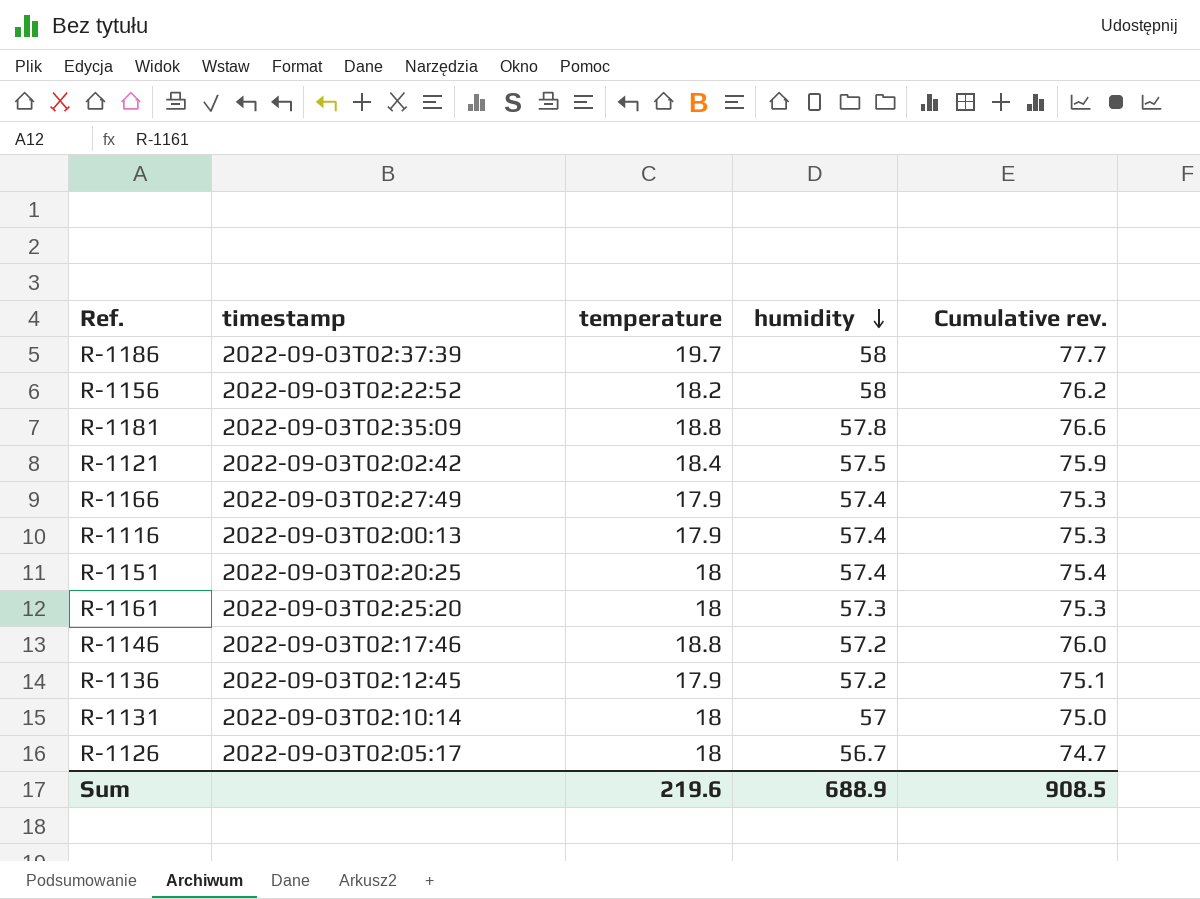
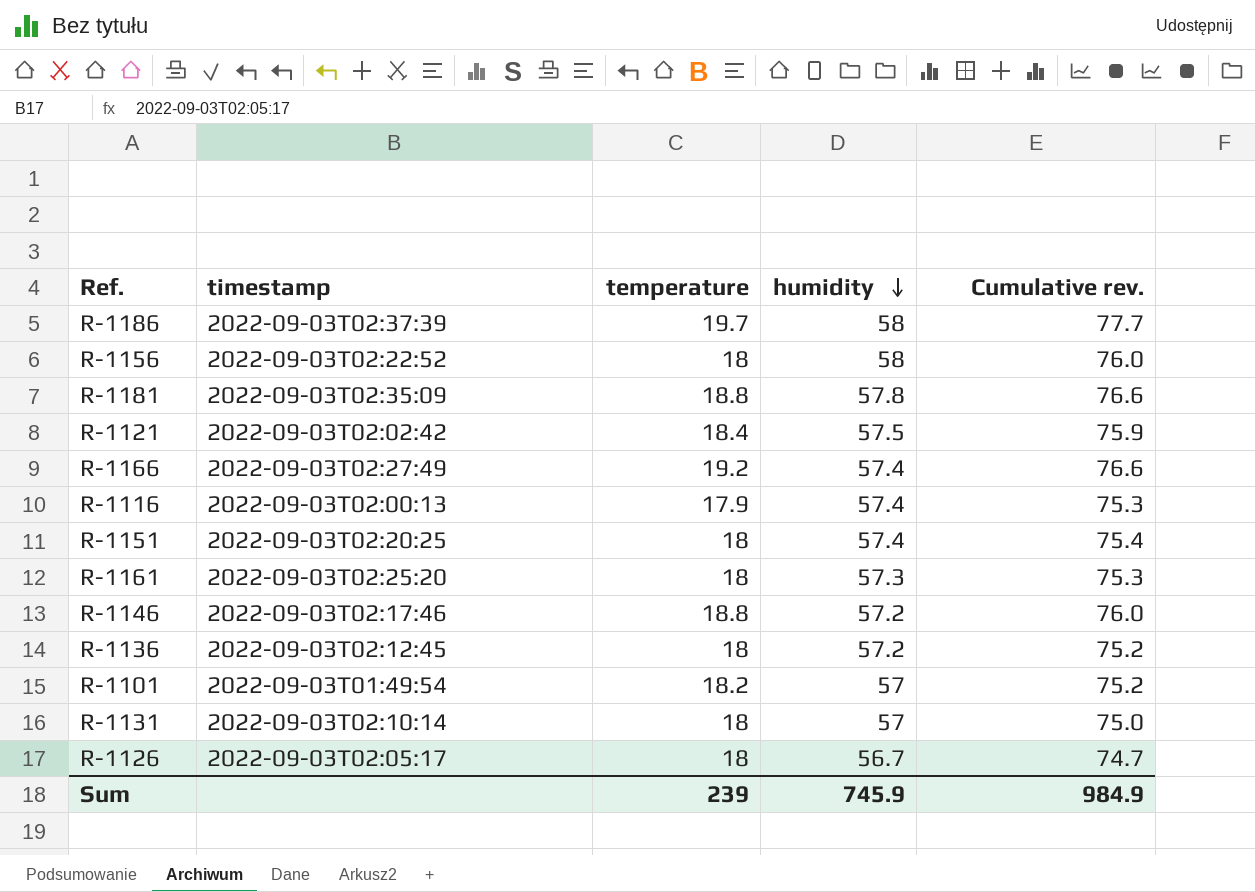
R-1156 | temperature: 18.2 -> 18
R-1156 | Cumulative rev.: 76.2 -> 76.0
R-1166 | temperature: 17.9 -> 19.2
R-1166 | Cumulative rev.: 75.3 -> 76.6
R-1136 | temperature: 17.9 -> 18
R-1136 | Cumulative rev.: 75.1 -> 75.2
row R-1101: none -> 2022-09-03T01:49:54 | 18.2 | 57 | 75.2
Sum | temperature: 219.6 -> 239
Sum | humidity: 688.9 -> 745.9
Sum | Cumulative rev.: 908.5 -> 984.9

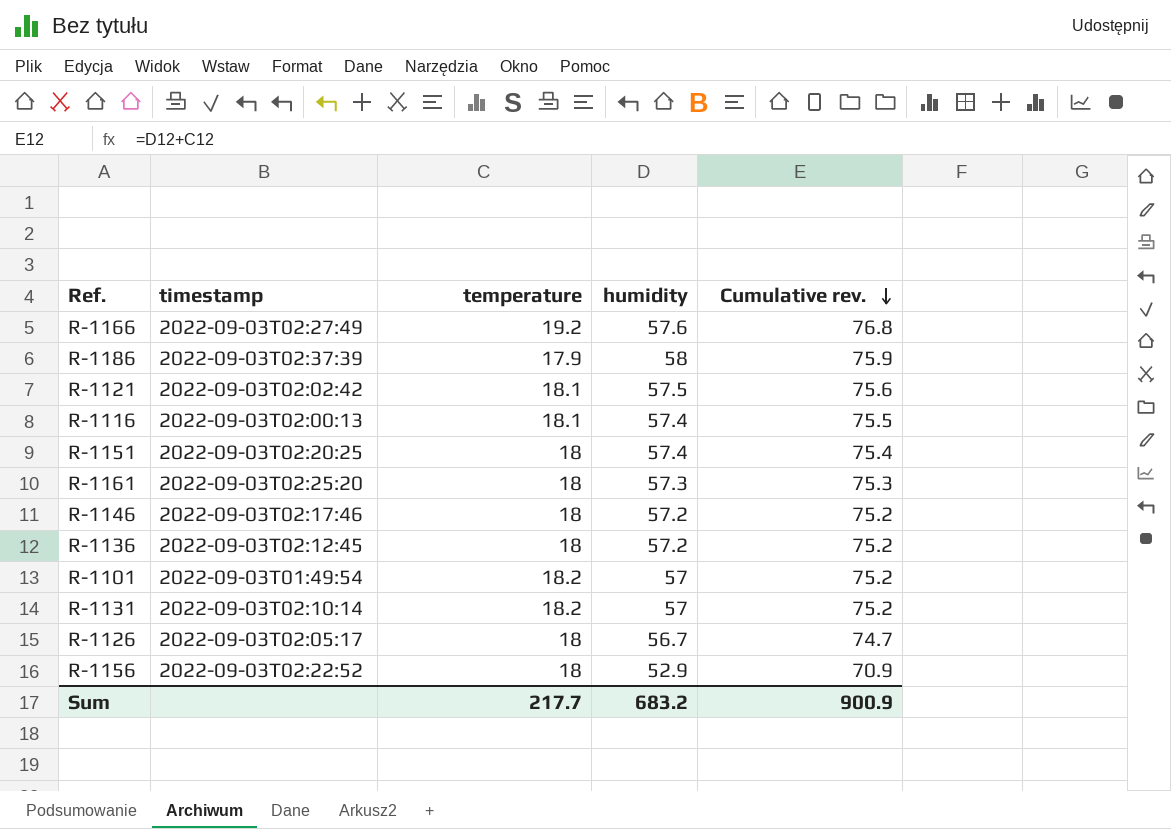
row order: humidity descending -> Cumulative rev. descending
row R-1181: 2022-09-03T02:35:09 | 18.8 | 57.8 | 76.6 -> none
R-1166 | humidity: 57.4 -> 57.6
R-1166 | Cumulative rev.: 76.6 -> 76.8
R-1186 | temperature: 19.7 -> 17.9
R-1186 | Cumulative rev.: 77.7 -> 75.9
R-1121 | temperature: 18.4 -> 18.1
R-1121 | Cumulative rev.: 75.9 -> 75.6
R-1116 | temperature: 17.9 -> 18.1
R-1116 | Cumulative rev.: 75.3 -> 75.5
R-1146 | temperature: 18.8 -> 18
R-1146 | Cumulative rev.: 76.0 -> 75.2
R-1131 | temperature: 18 -> 18.2
R-1131 | Cumulative rev.: 75.0 -> 75.2
R-1156 | humidity: 58 -> 52.9
R-1156 | Cumulative rev.: 76.0 -> 70.9
Sum | temperature: 239 -> 217.7
Sum | humidity: 745.9 -> 683.2
Sum | Cumulative rev.: 984.9 -> 900.9

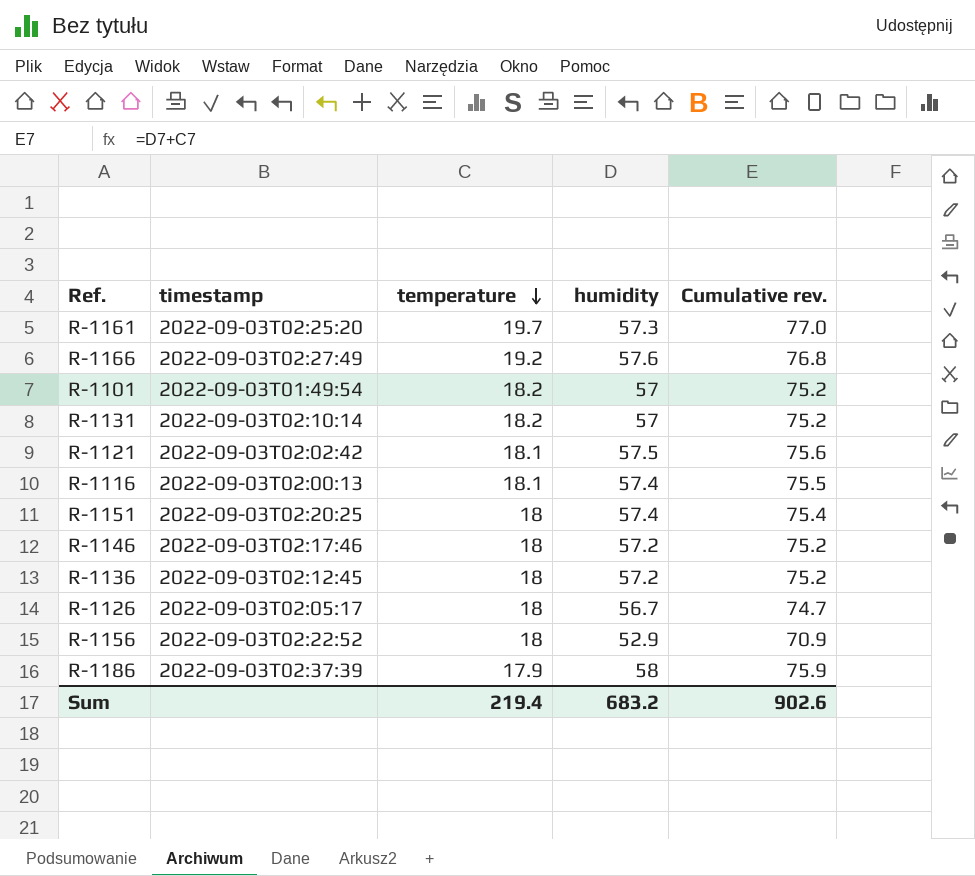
row order: Cumulative rev. descending -> temperature descending
R-1161 | temperature: 18 -> 19.7
R-1161 | Cumulative rev.: 75.3 -> 77.0
Sum | temperature: 217.7 -> 219.4
Sum | Cumulative rev.: 900.9 -> 902.6

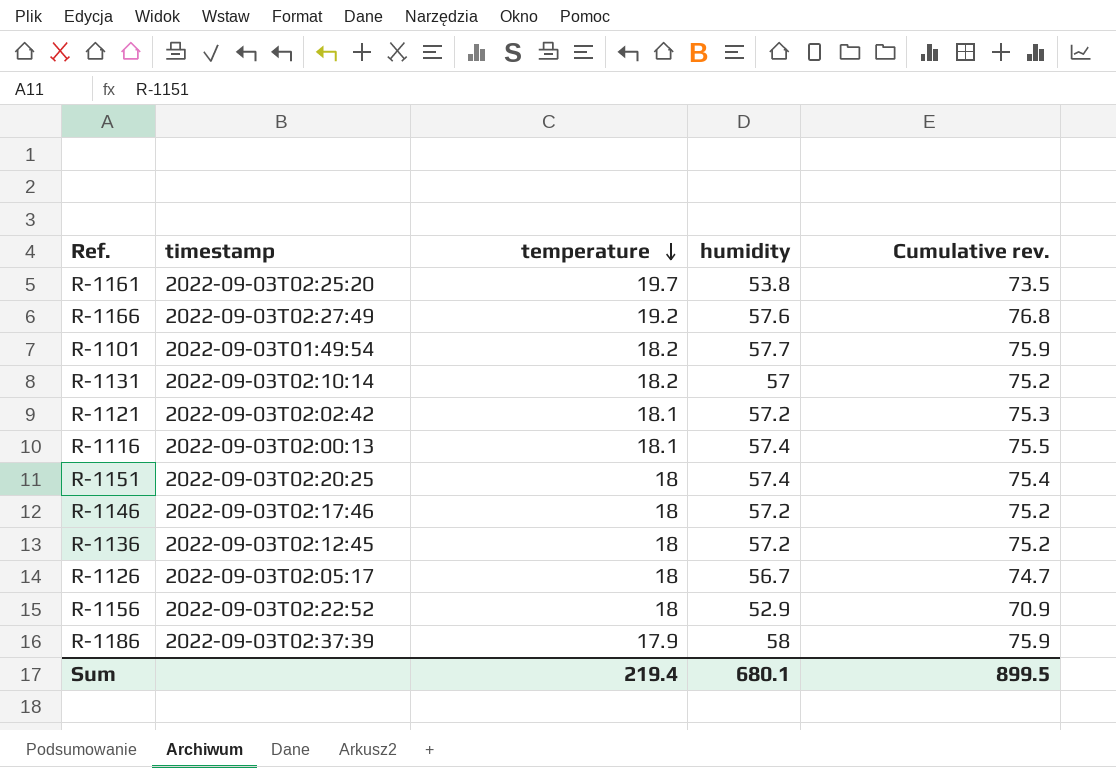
R-1161 | humidity: 57.3 -> 53.8
R-1161 | Cumulative rev.: 77.0 -> 73.5
R-1101 | humidity: 57 -> 57.7
R-1101 | Cumulative rev.: 75.2 -> 75.9
R-1121 | humidity: 57.5 -> 57.2
R-1121 | Cumulative rev.: 75.6 -> 75.3
Sum | humidity: 683.2 -> 680.1
Sum | Cumulative rev.: 902.6 -> 899.5

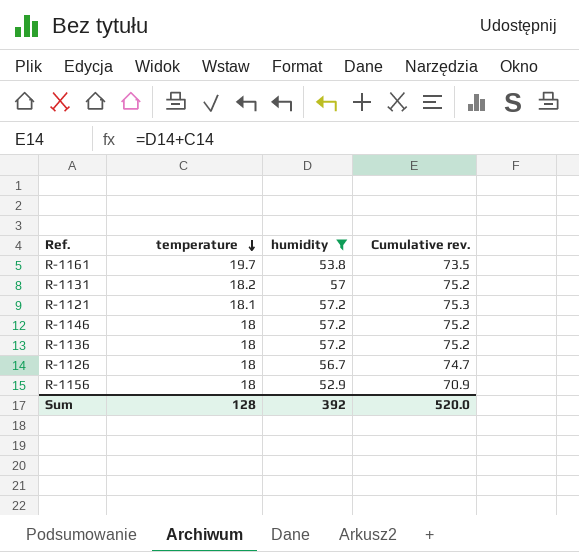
filter: none -> humidity <= 57.2
column timestamp | position: 2 -> none
Sum | temperature: 219.4 -> 128
Sum | humidity: 680.1 -> 392
Sum | Cumulative rev.: 899.5 -> 520.0

